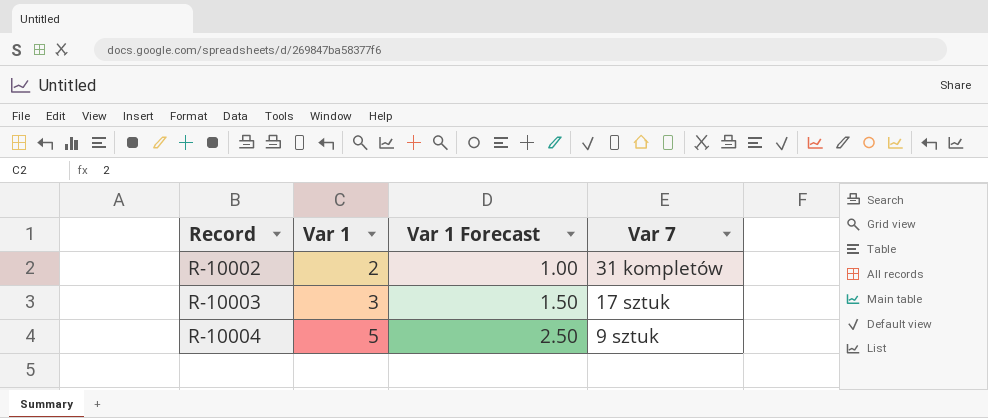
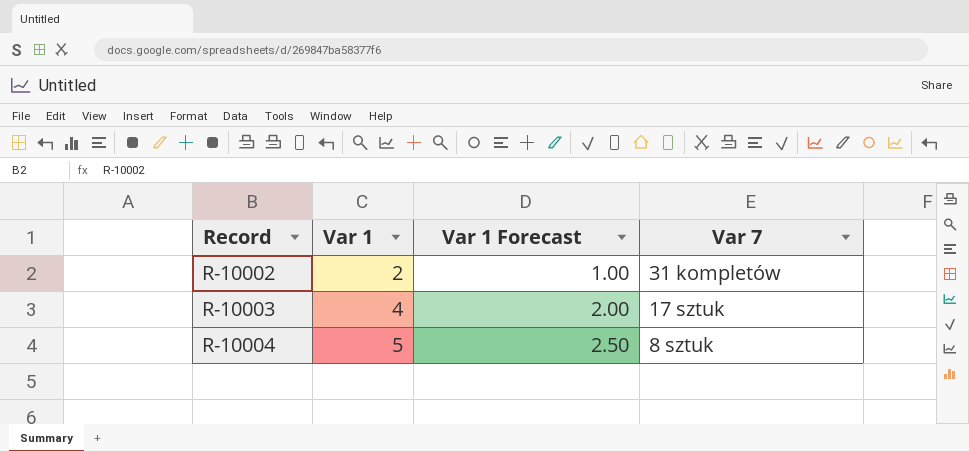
R-10003 | Var 1: 3 -> 4
R-10003 | Var 1 Forecast: 1.50 -> 2.00
R-10004 | Var 7: 9 sztuk -> 8 sztuk

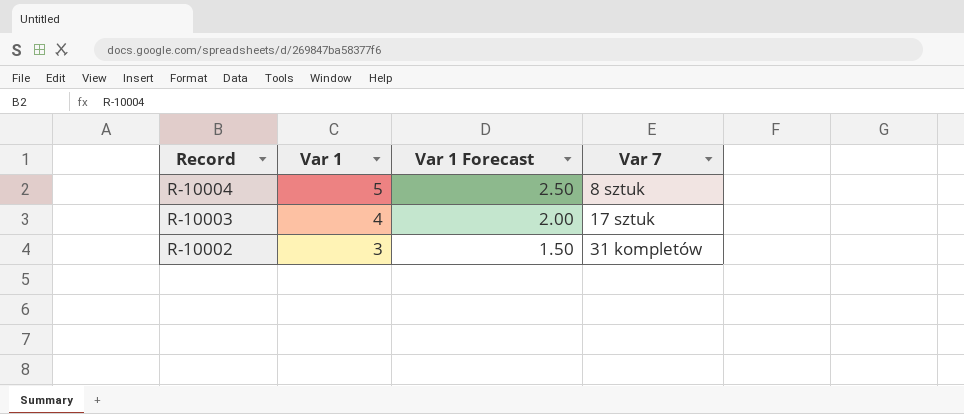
row order: Record ascending -> Record descending
R-10002 | Var 1: 2 -> 3
R-10002 | Var 1 Forecast: 1.00 -> 1.50

